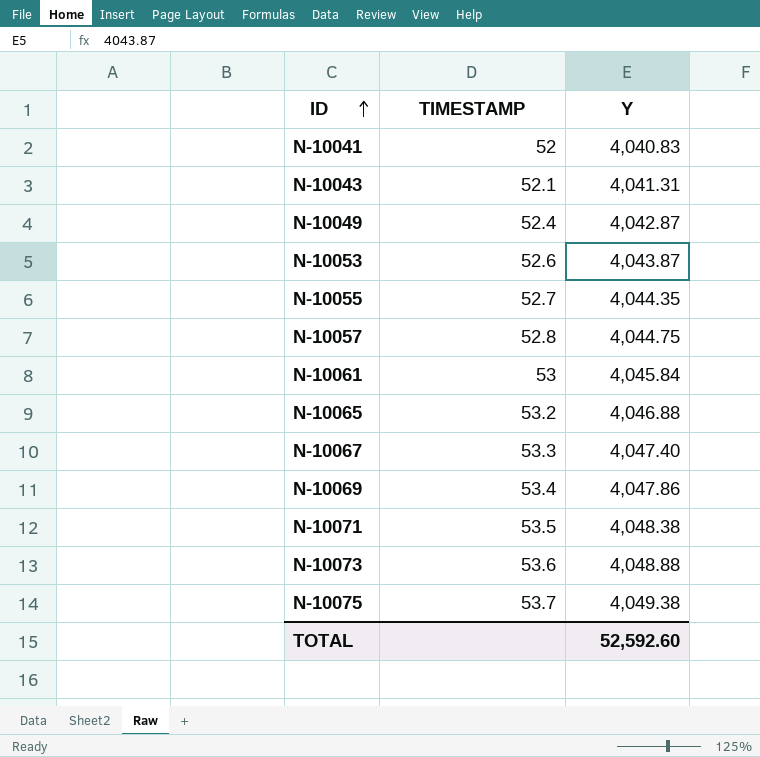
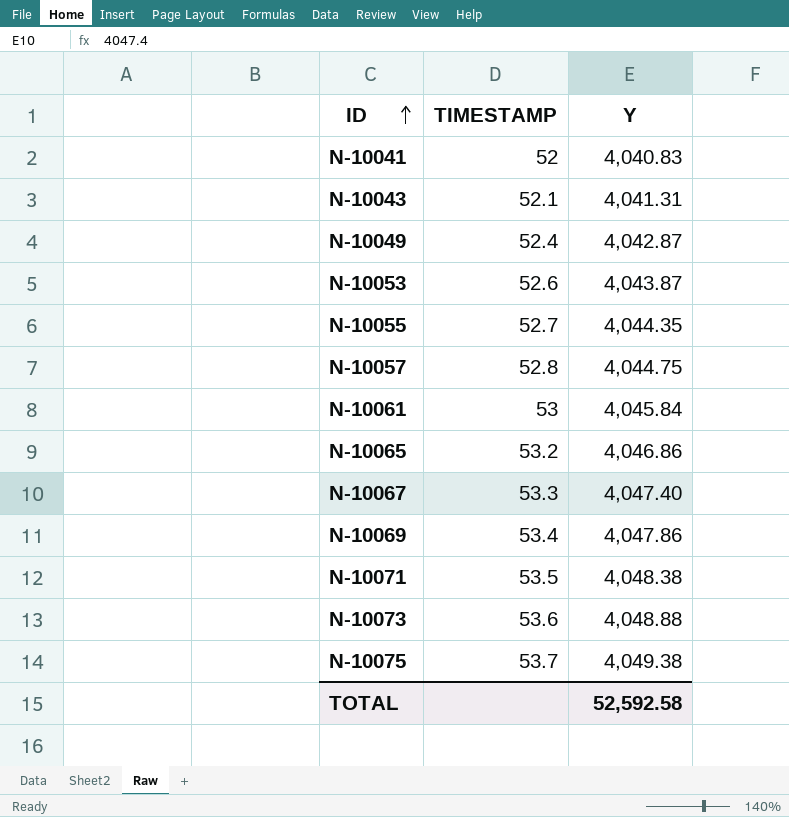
N-10065 | Y: 4,046.88 -> 4,046.86
TOTAL | Y: 52,592.60 -> 52,592.58

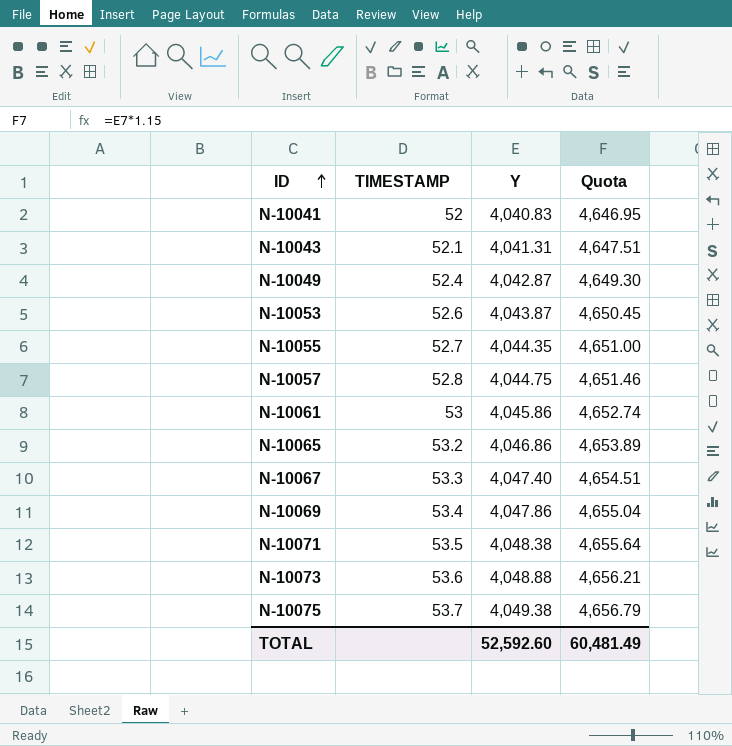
column Quota | formula: none -> [Y] * 1.15
N-10061 | Y: 4,045.84 -> 4,045.86
TOTAL | Y: 52,592.58 -> 52,592.60

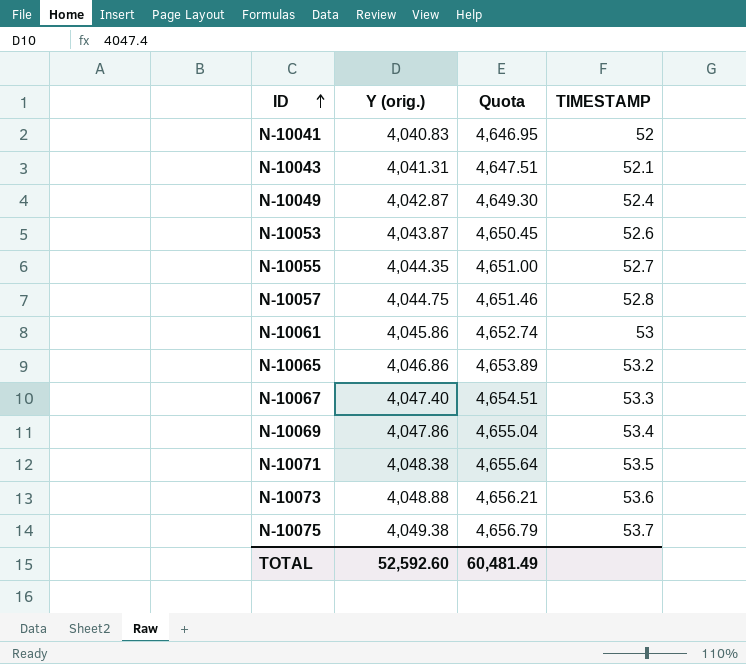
column name: Y -> Y (orig.)
column TIMESTAMP | position: 2 -> 4

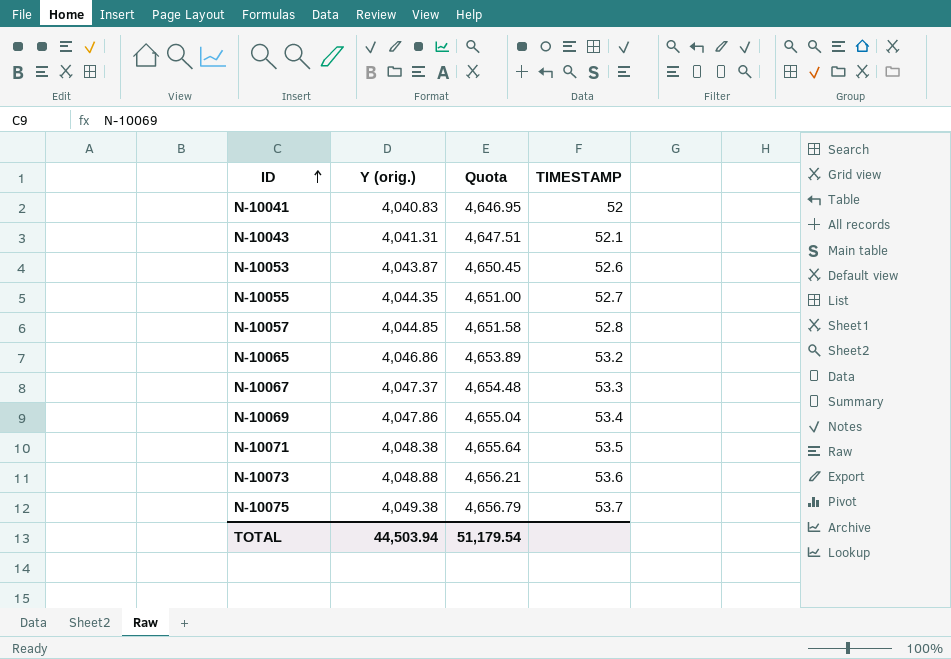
row N-10049: 4,042.87 | 4,649.30 | 52.4 -> none
row N-10061: 4,045.86 | 4,652.74 | 53 -> none
N-10057 | Y (orig.): 4,044.75 -> 4,044.85
N-10057 | Quota: 4,651.46 -> 4,651.58
N-10067 | Y (orig.): 4,047.40 -> 4,047.37
N-10067 | Quota: 4,654.51 -> 4,654.48
TOTAL | Y (orig.): 52,592.60 -> 44,503.94
TOTAL | Quota: 60,481.49 -> 51,179.54

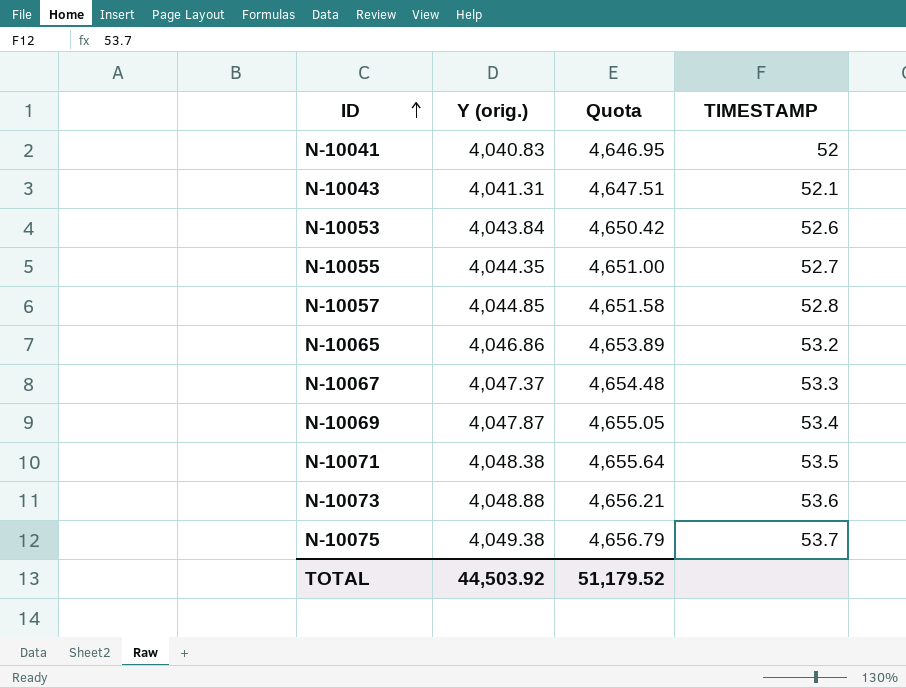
N-10053 | Y (orig.): 4,043.87 -> 4,043.84
N-10053 | Quota: 4,650.45 -> 4,650.42
N-10069 | Y (orig.): 4,047.86 -> 4,047.87
N-10069 | Quota: 4,655.04 -> 4,655.05
TOTAL | Y (orig.): 44,503.94 -> 44,503.92
TOTAL | Quota: 51,179.54 -> 51,179.52

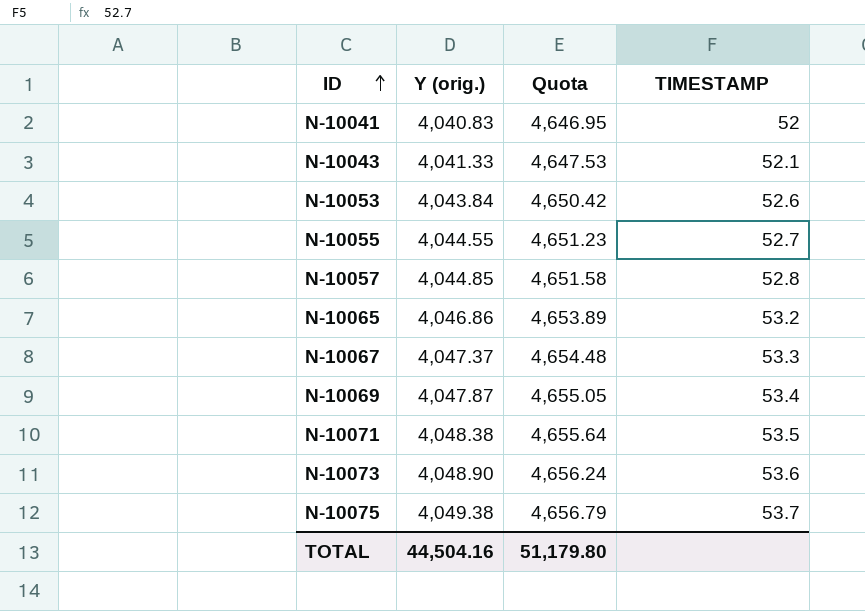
N-10043 | Y (orig.): 4,041.31 -> 4,041.33
N-10043 | Quota: 4,647.51 -> 4,647.53
N-10055 | Y (orig.): 4,044.35 -> 4,044.55
N-10055 | Quota: 4,651.00 -> 4,651.23
N-10073 | Y (orig.): 4,048.88 -> 4,048.90
N-10073 | Quota: 4,656.21 -> 4,656.24
TOTAL | Y (orig.): 44,503.92 -> 44,504.16
TOTAL | Quota: 51,179.52 -> 51,179.80

